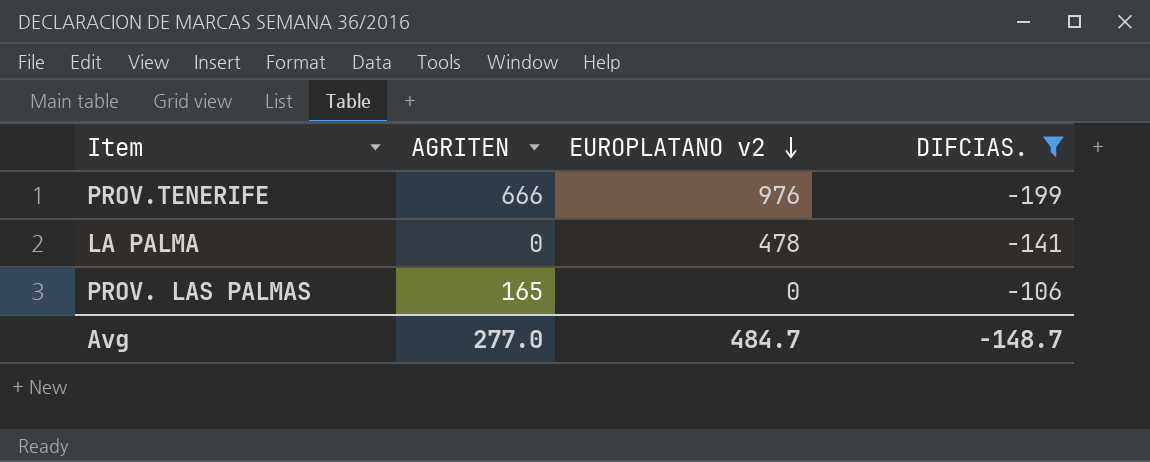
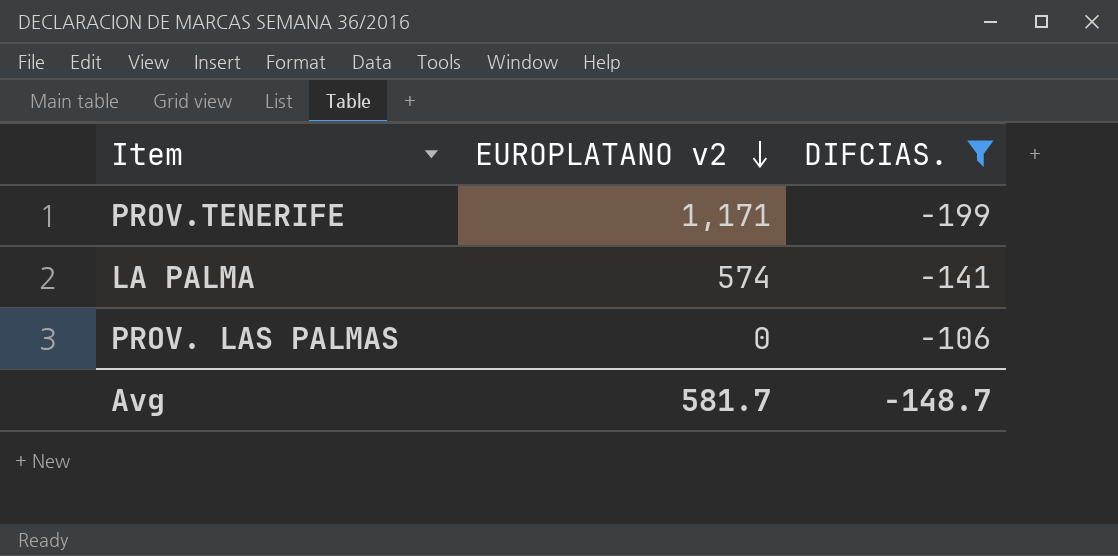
column AGRITEN | position: 2 -> none
PROV.TENERIFE | EUROPLATANO v2: 976 -> 1,171
LA PALMA | EUROPLATANO v2: 478 -> 574
Avg | EUROPLATANO v2: 484.7 -> 581.7

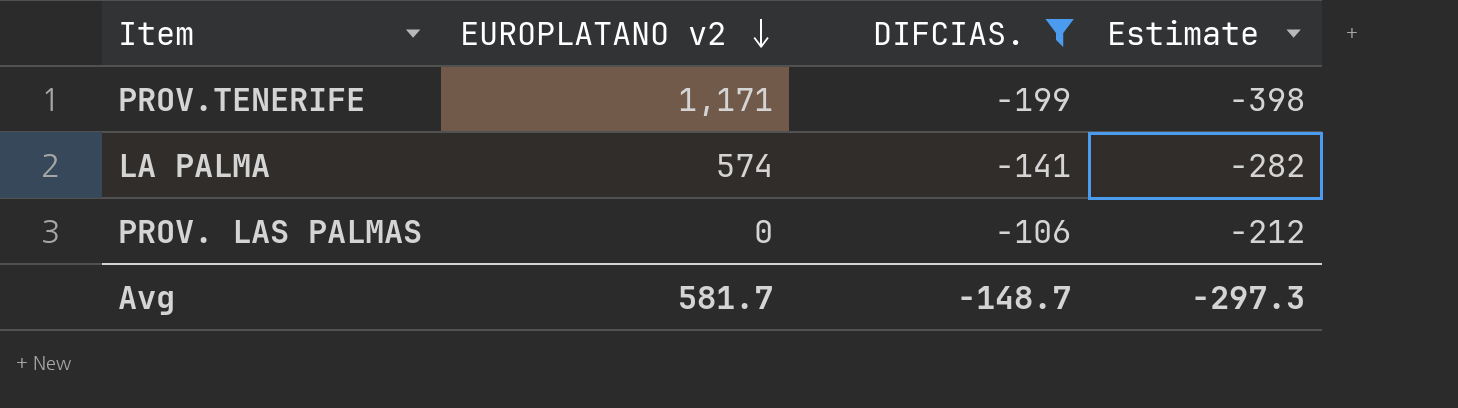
column Estimate | formula: none -> [DIFCIAS.] * 2

